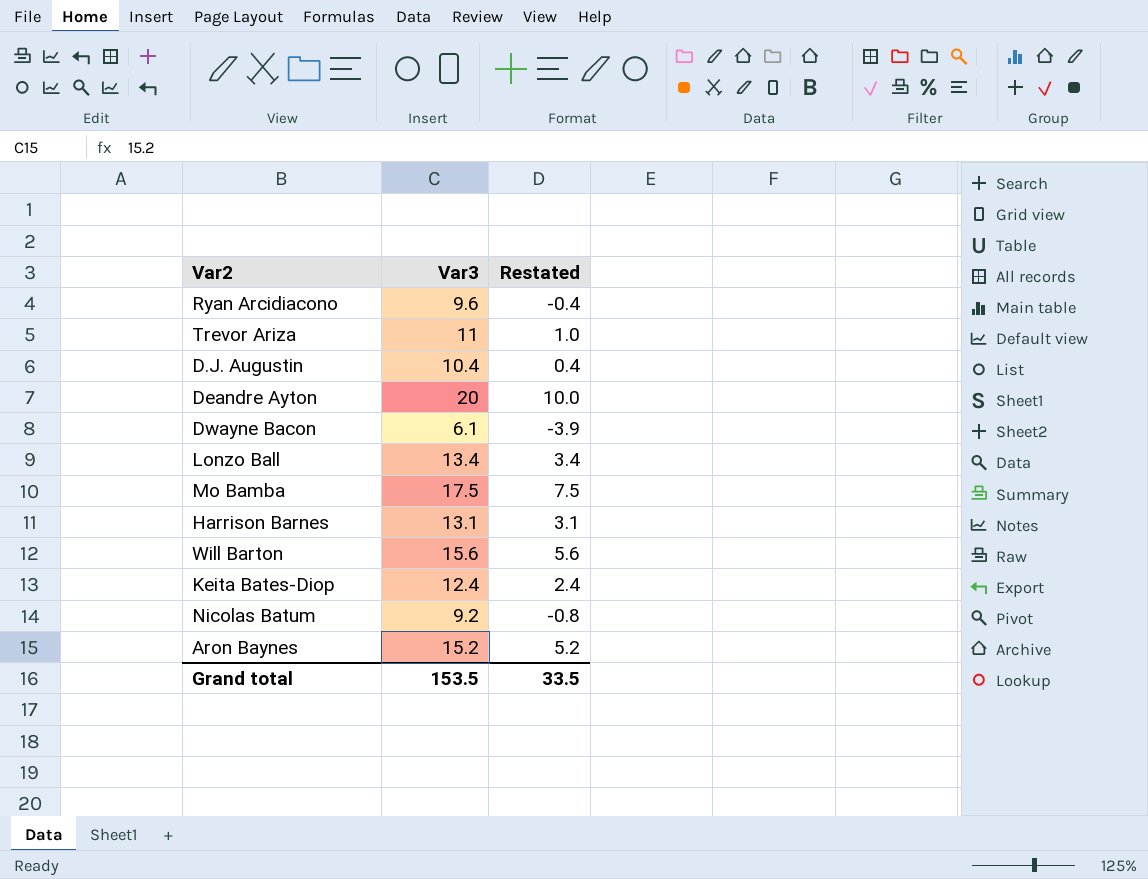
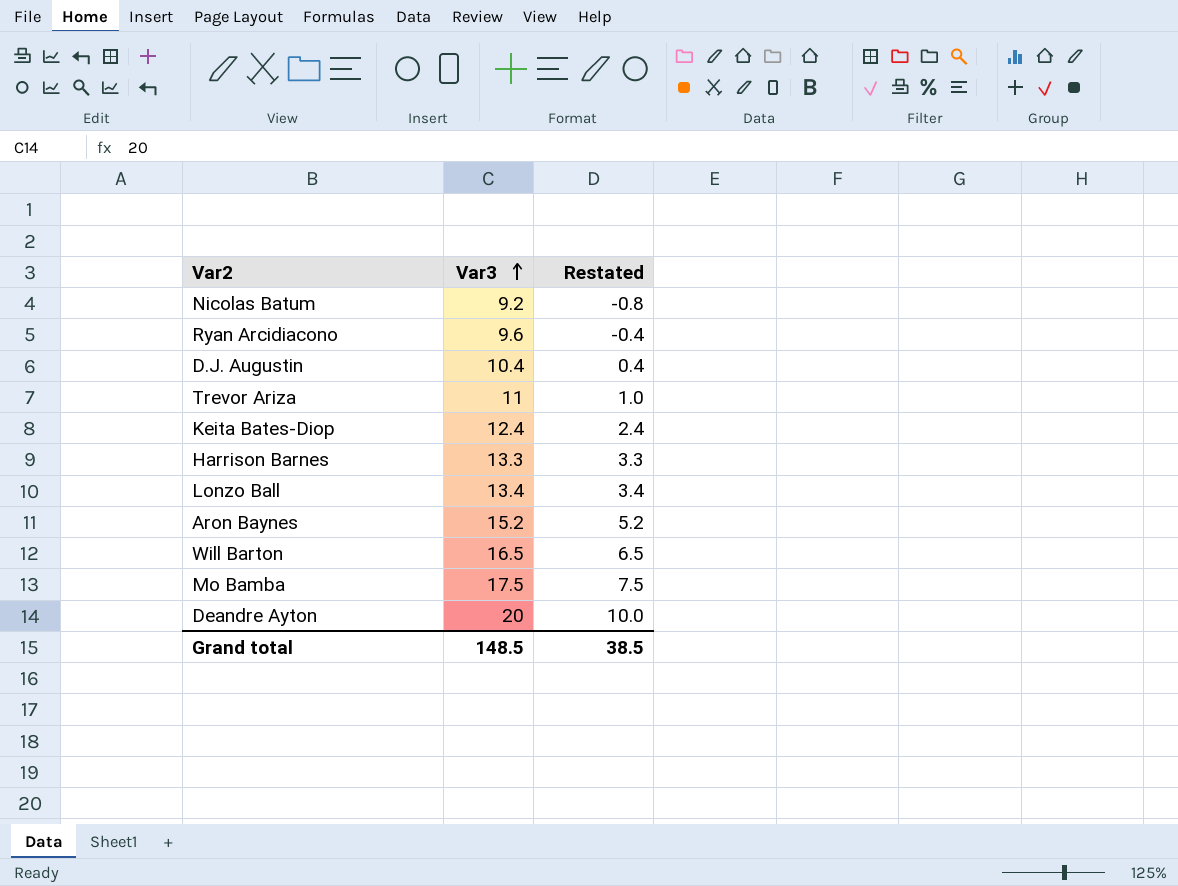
row order: none -> Var3 ascending
row Dwayne Bacon: 6.1 | -3.9 -> none
Harrison Barnes | Var3: 13.1 -> 13.3
Harrison Barnes | Restated: 3.1 -> 3.3
Will Barton | Var3: 15.6 -> 16.5
Will Barton | Restated: 5.6 -> 6.5
Grand total | Var3: 153.5 -> 148.5
Grand total | Restated: 33.5 -> 38.5

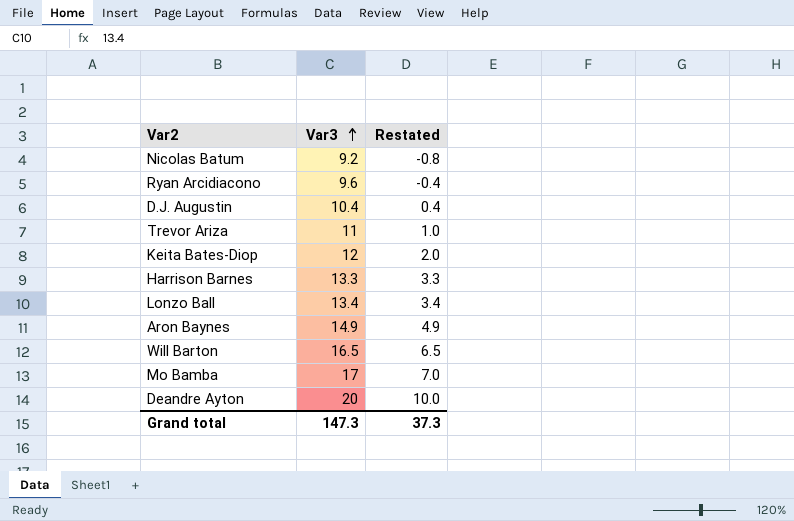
Keita Bates-Diop | Var3: 12.4 -> 12
Keita Bates-Diop | Restated: 2.4 -> 2.0
Aron Baynes | Var3: 15.2 -> 14.9
Aron Baynes | Restated: 5.2 -> 4.9
Mo Bamba | Var3: 17.5 -> 17
Mo Bamba | Restated: 7.5 -> 7.0
Grand total | Var3: 148.5 -> 147.3
Grand total | Restated: 38.5 -> 37.3

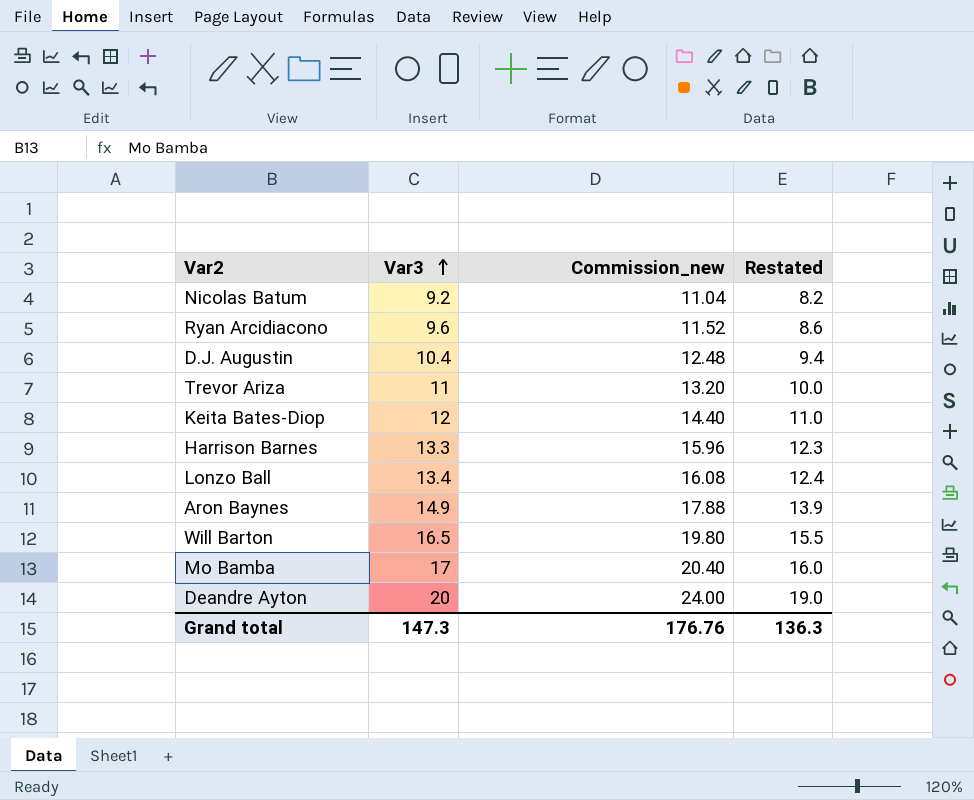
column Commission_new | formula: none -> [Var3] * 1.2
column Restated | formula: [Var3] - 10 -> [Var3] - 1
Grand total | Restated: 37.3 -> 136.3

